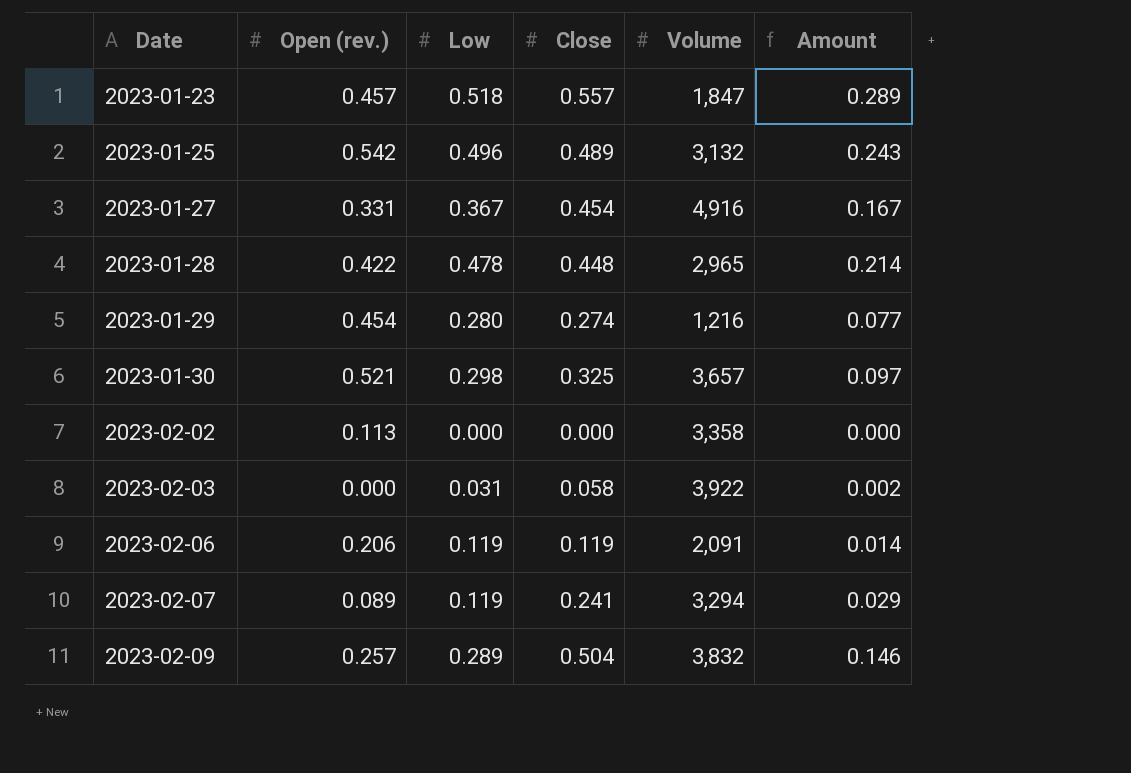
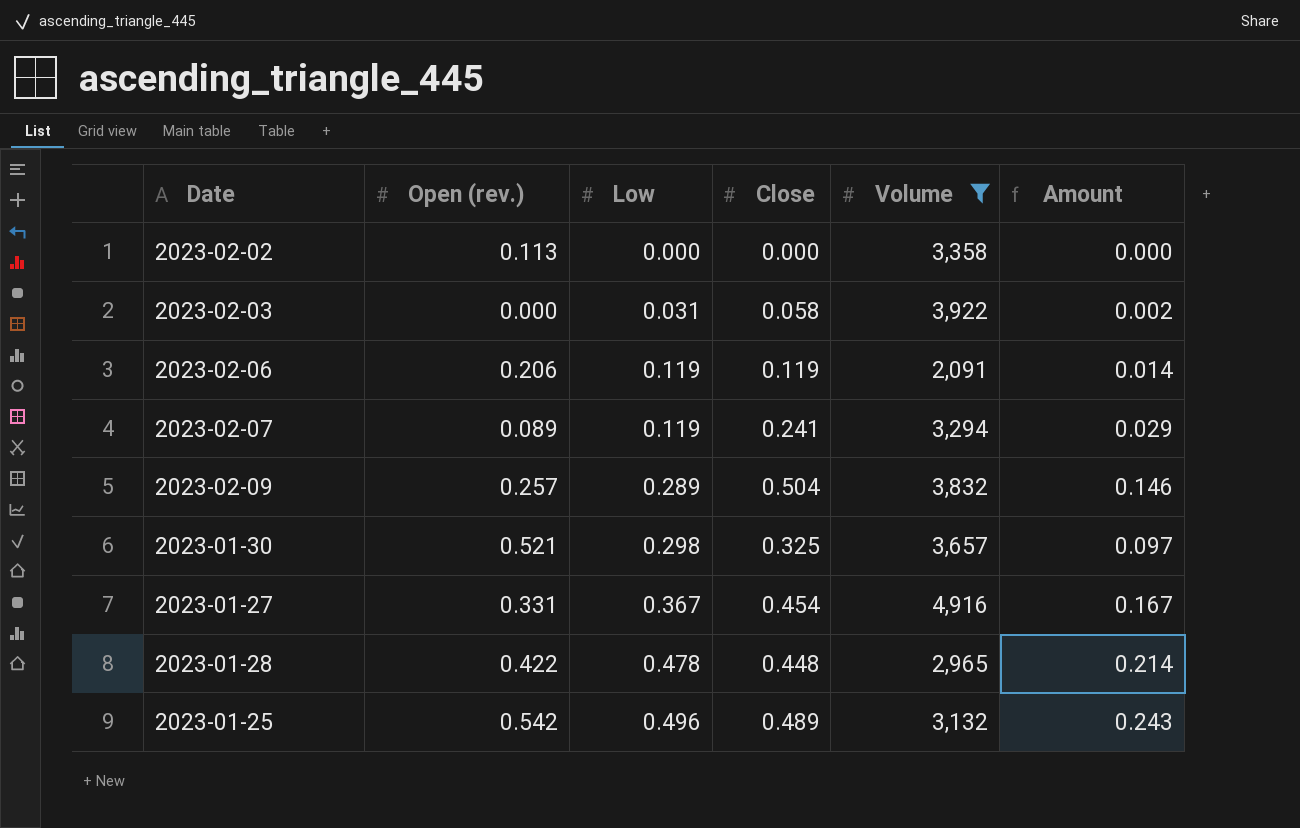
filter: none -> Volume >= 2,091
row order: Date ascending -> Low ascending

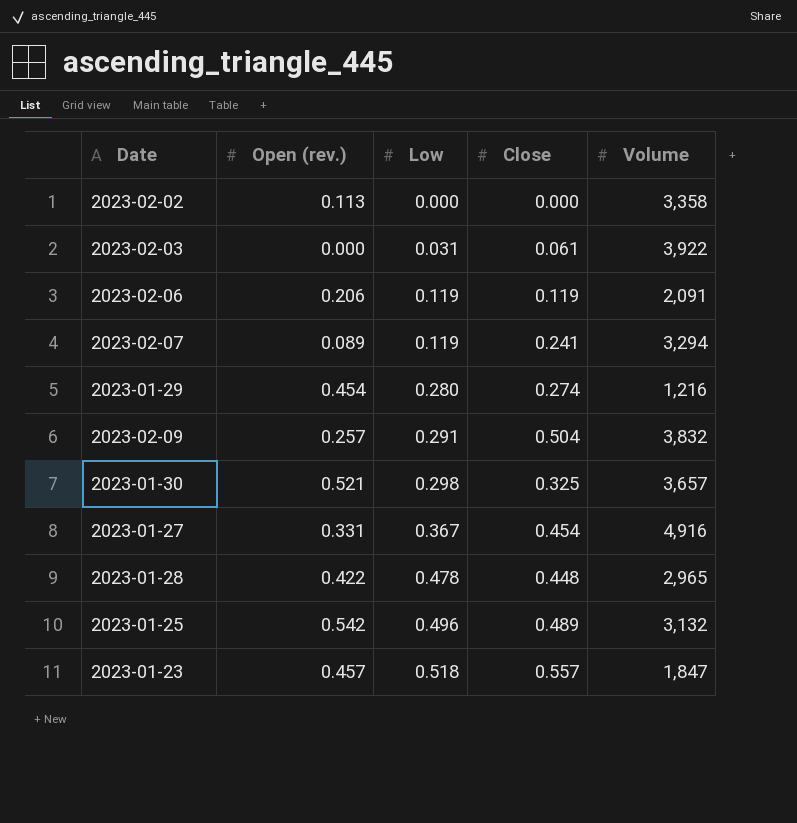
filter: Volume >= 2,091 -> none
column Amount | formula: [Low] * [Close] -> none
2023-02-03 | Close: 0.058 -> 0.061
2023-02-09 | Low: 0.289 -> 0.291

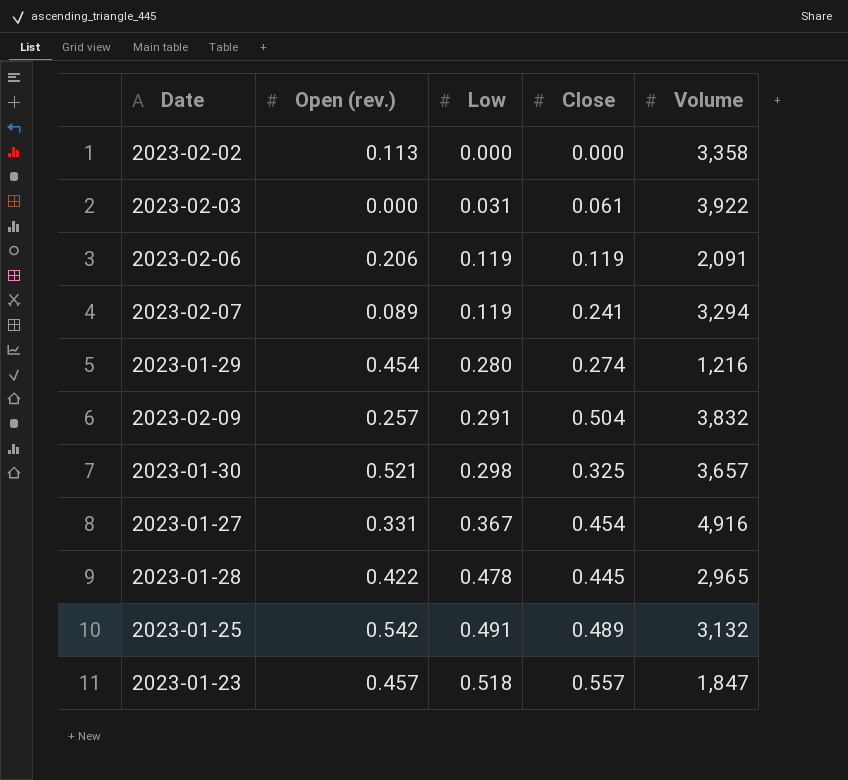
2023-01-28 | Close: 0.448 -> 0.445
2023-01-25 | Low: 0.496 -> 0.491

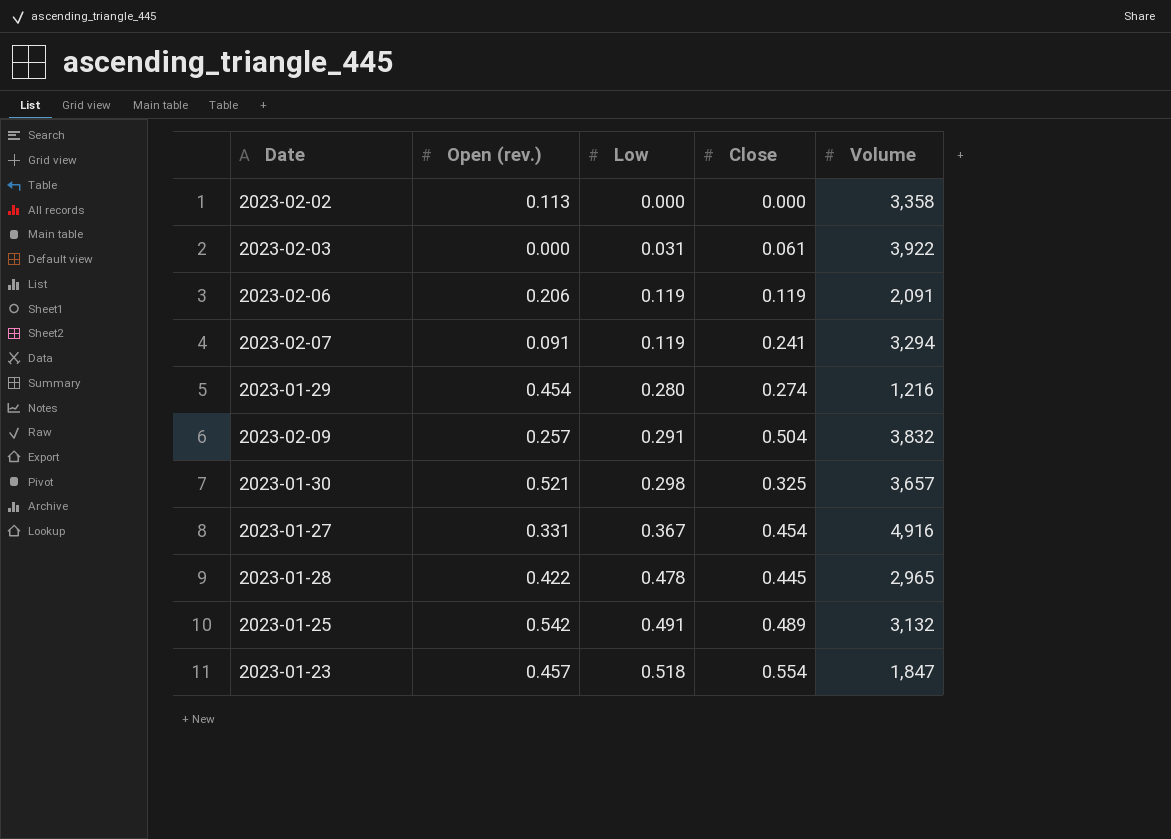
2023-02-07 | Open (rev.): 0.089 -> 0.091
2023-01-23 | Close: 0.557 -> 0.554

